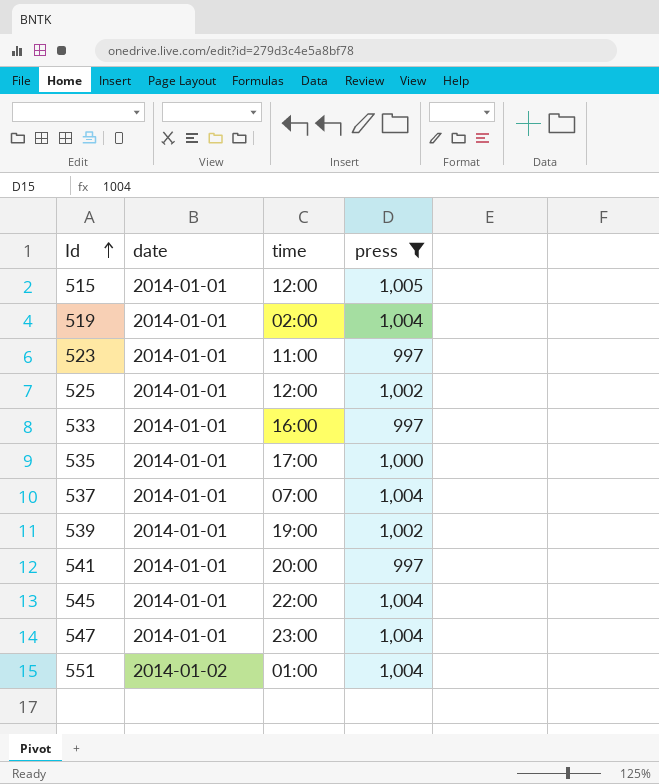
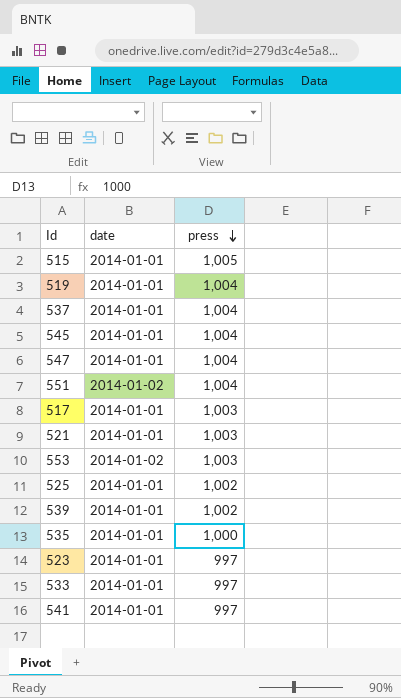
filter: press != 1,003 -> none
row order: Id ascending -> press descending
column time | position: 3 -> none

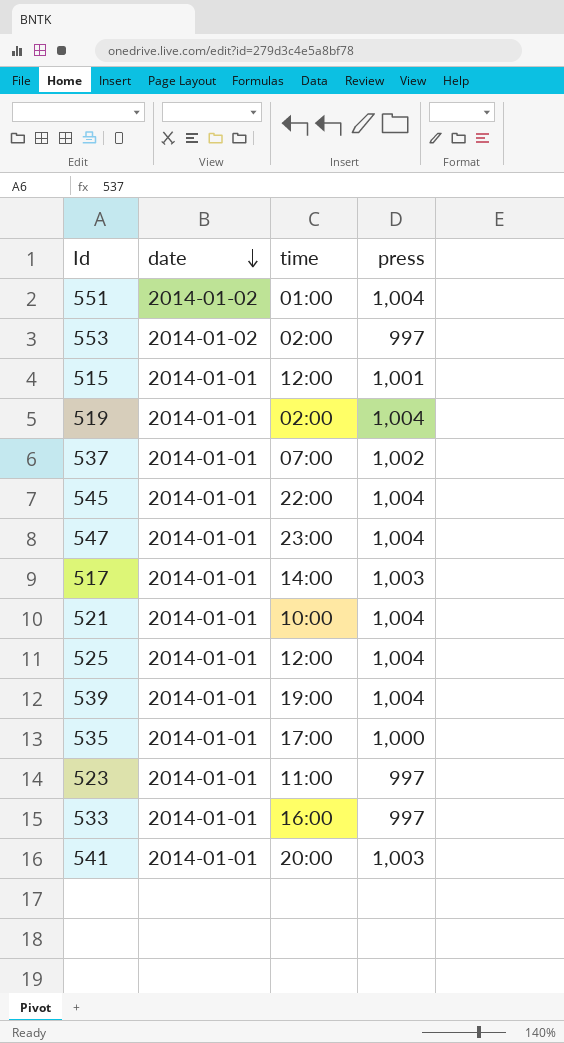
row order: press descending -> date descending
column time | position: none -> 3
553 | press: 1,003 -> 997
515 | press: 1,005 -> 1,001
537 | press: 1,004 -> 1,002
521 | press: 1,003 -> 1,004
525 | press: 1,002 -> 1,004
539 | press: 1,002 -> 1,004
541 | press: 997 -> 1,003

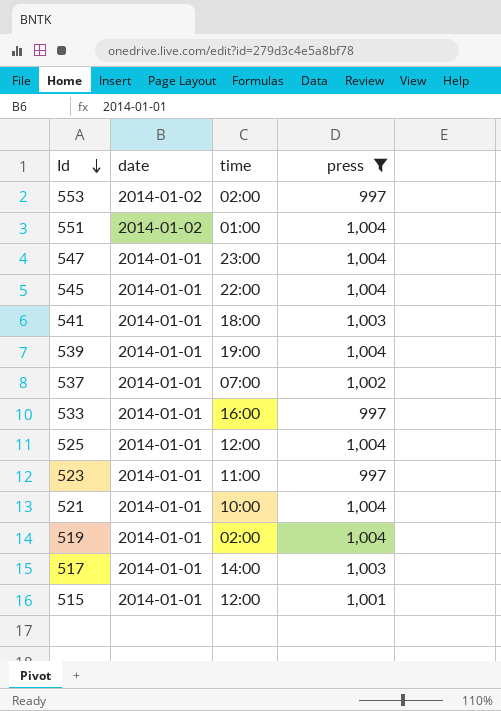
filter: none -> press != 1,000
row order: date descending -> Id descending
541 | time: 20:00 -> 18:00

